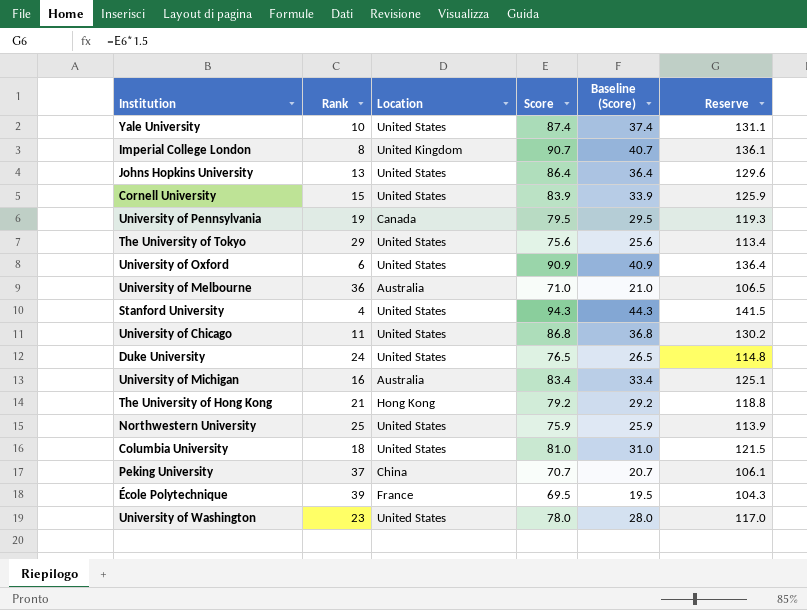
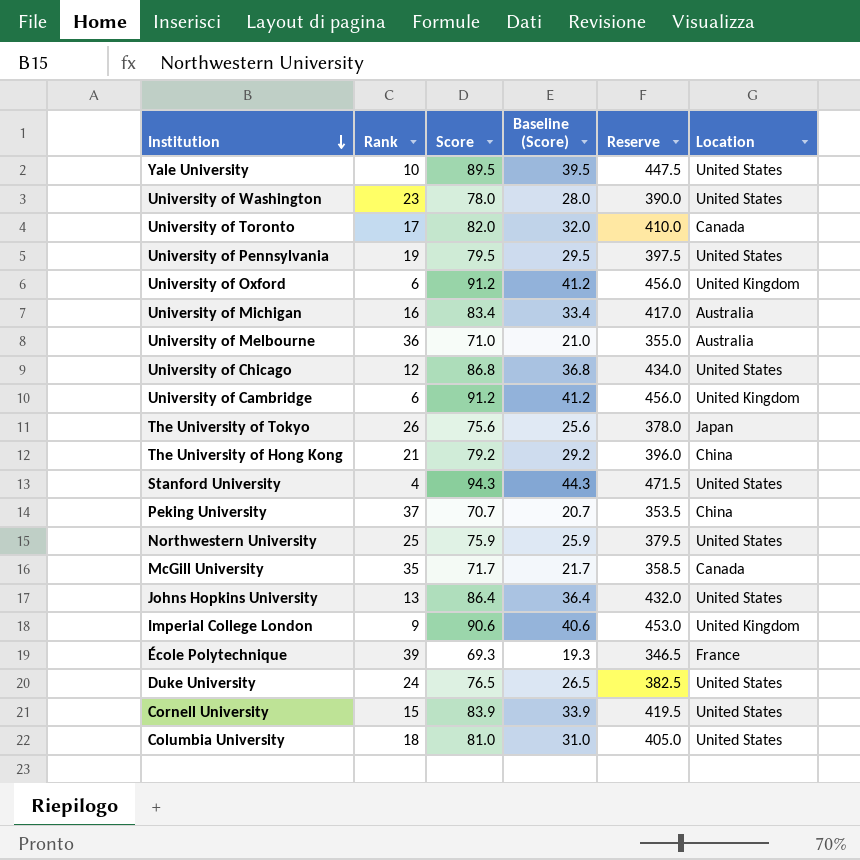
row order: none -> Institution descending
column Reserve | formula: [Score] * 1.5 -> [Score] * 5
column Location | position: 3 -> 6
Yale University | Score: 87.4 -> 89.5
Yale University | Baseline (Score): 37.4 -> 39.5
row University of Toronto: none -> 17 | 82.0 | 32.0 | 410.0 | Canada
University of Pennsylvania | Location: Canada -> United States
University of Oxford | Score: 90.9 -> 91.2
University of Oxford | Baseline (Score): 40.9 -> 41.2
University of Oxford | Location: United States -> United Kingdom
University of Chicago | Rank: 11 -> 12
row University of Cambridge: none -> 6 | 91.2 | 41.2 | 456.0 | United Kingdom
The University of Tokyo | Rank: 29 -> 26
The University of Tokyo | Location: United States -> Japan
The University of Hong Kong | Location: Hong Kong -> China
row McGill University: none -> 35 | 71.7 | 21.7 | 358.5 | Canada
Imperial College London | Rank: 8 -> 9
Imperial College London | Score: 90.7 -> 90.6
Imperial College London | Baseline (Score): 40.7 -> 40.6
École Polytechnique | Score: 69.5 -> 69.3
École Polytechnique | Baseline (Score): 19.5 -> 19.3

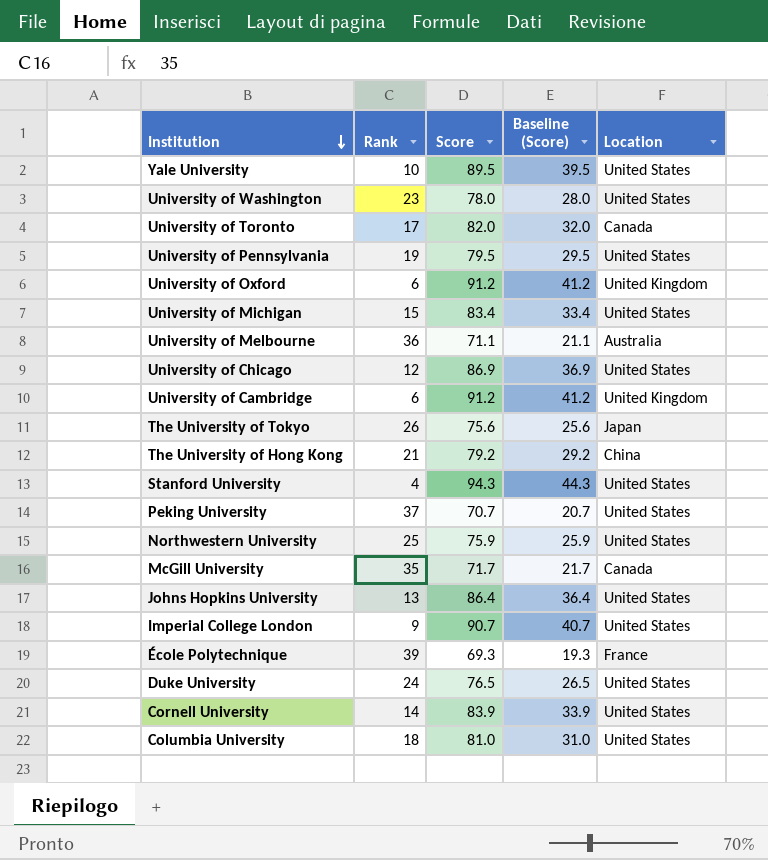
column Reserve | formula: [Score] * 5 -> none
University of Michigan | Rank: 16 -> 15
University of Michigan | Location: Australia -> United States
University of Melbourne | Score: 71.0 -> 71.1
University of Melbourne | Baseline (Score): 21.0 -> 21.1
University of Chicago | Score: 86.8 -> 86.9
University of Chicago | Baseline (Score): 36.8 -> 36.9
Peking University | Location: China -> United States
Imperial College London | Score: 90.6 -> 90.7
Imperial College London | Baseline (Score): 40.6 -> 40.7
Imperial College London | Location: United Kingdom -> United States
Cornell University | Rank: 15 -> 14

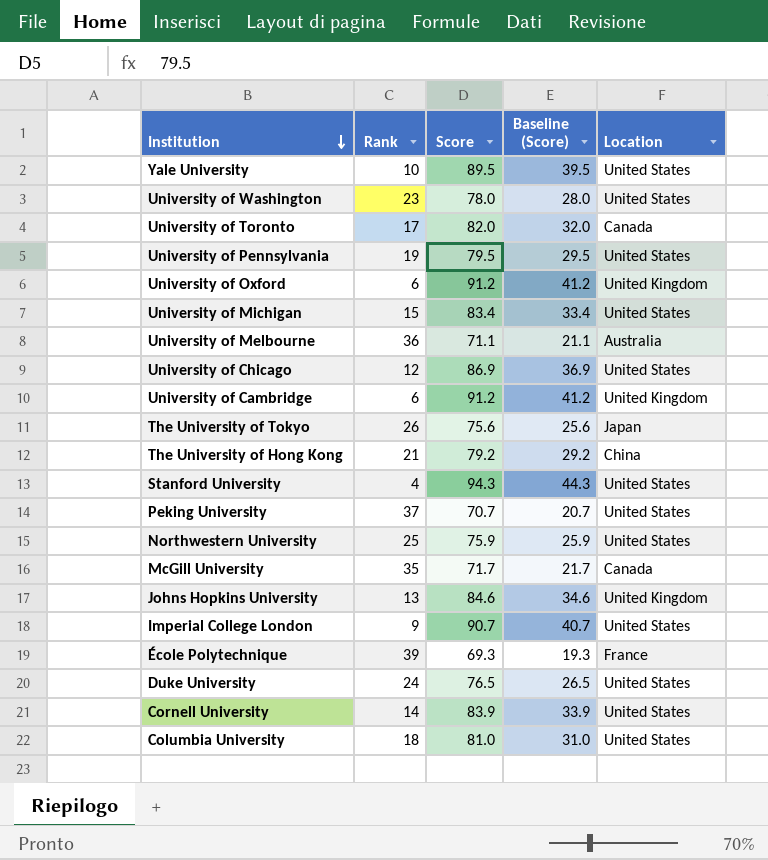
Johns Hopkins University | Score: 86.4 -> 84.6
Johns Hopkins University | Baseline (Score): 36.4 -> 34.6
Johns Hopkins University | Location: United States -> United Kingdom

